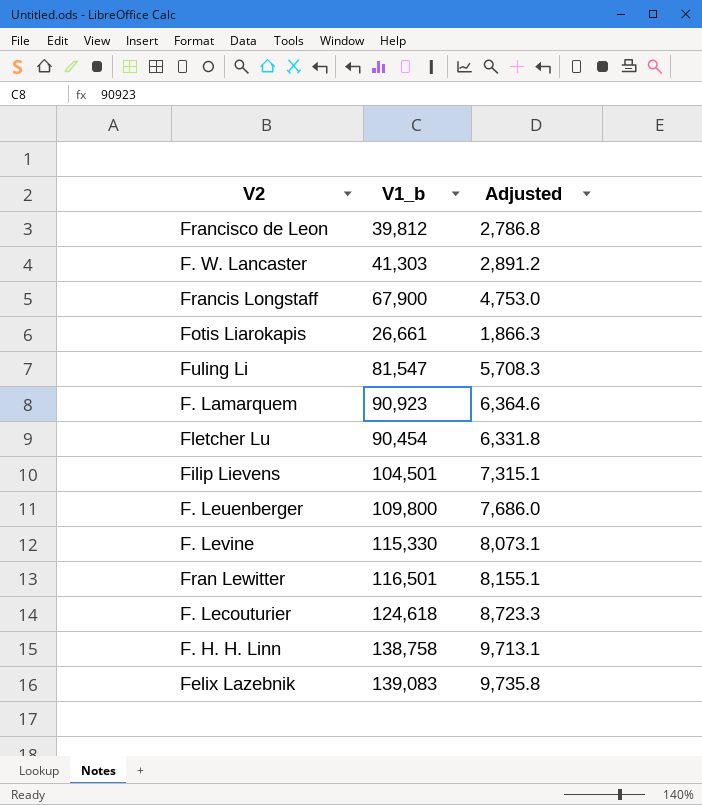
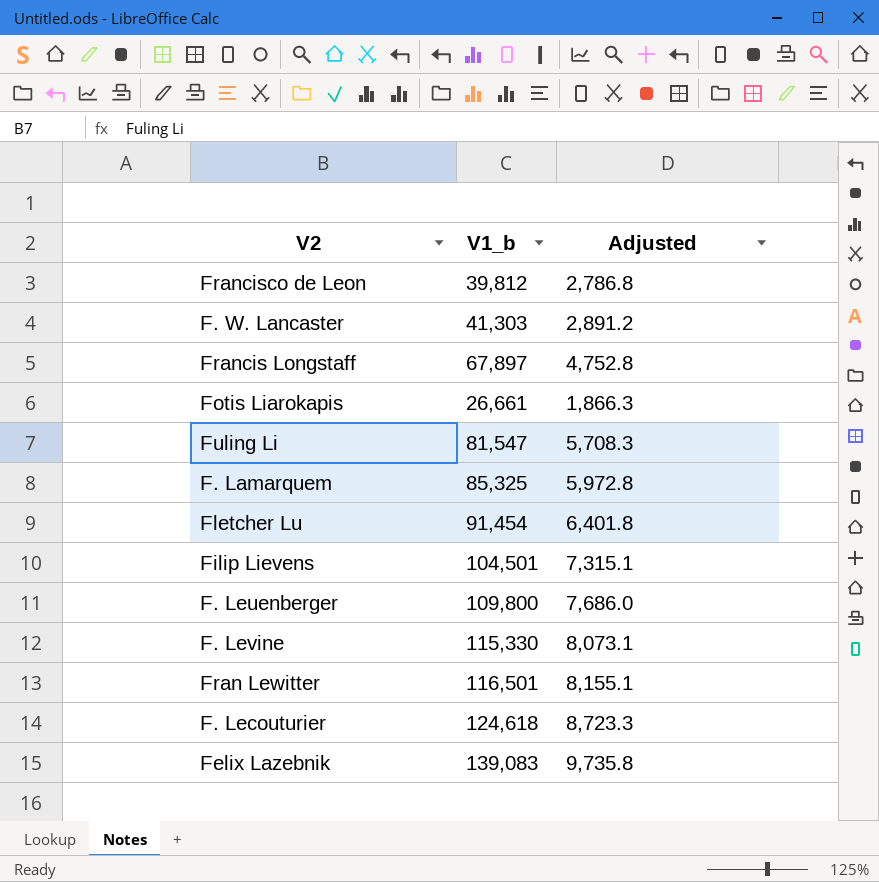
row F. H. H. Linn: 138,758 | 9,713.1 -> none
Francis Longstaff | V1_b: 67,900 -> 67,897
Francis Longstaff | Adjusted: 4,753.0 -> 4,752.8
F. Lamarquem | V1_b: 90,923 -> 85,325
F. Lamarquem | Adjusted: 6,364.6 -> 5,972.8
Fletcher Lu | V1_b: 90,454 -> 91,454
Fletcher Lu | Adjusted: 6,331.8 -> 6,401.8

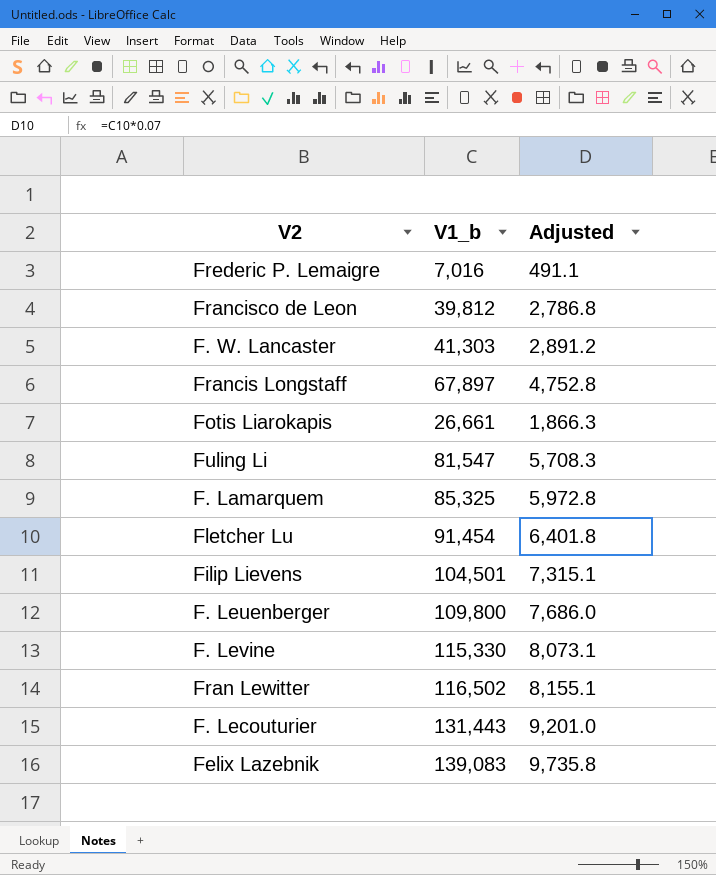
row Frederic P. Lemaigre: none -> 7,016 | 491.1
Fran Lewitter | V1_b: 116,501 -> 116,502
F. Lecouturier | V1_b: 124,618 -> 131,443
F. Lecouturier | Adjusted: 8,723.3 -> 9,201.0

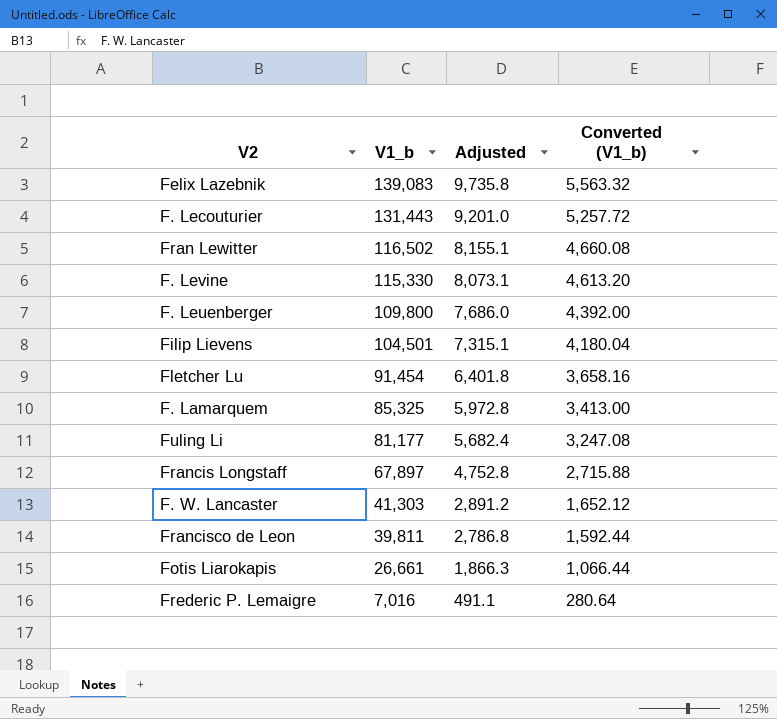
row order: none -> V1_b descending
column Converted (V1_b) | formula: none -> [V1_b] * 0.04
Fuling Li | V1_b: 81,547 -> 81,177
Fuling Li | Adjusted: 5,708.3 -> 5,682.4
Francisco de Leon | V1_b: 39,812 -> 39,811

